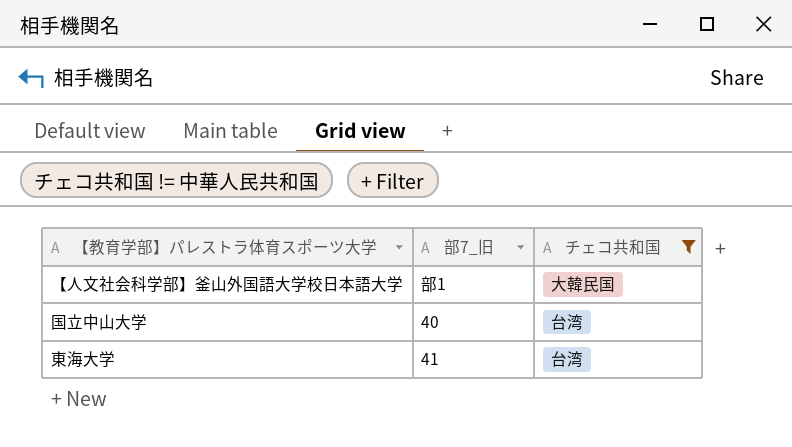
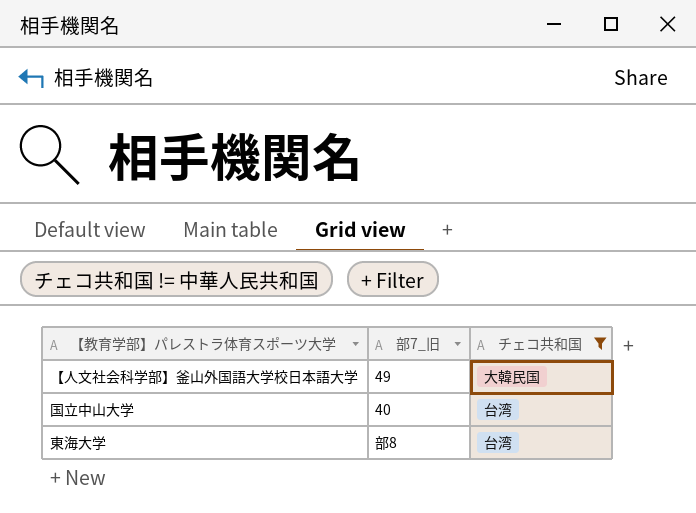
【人文社会科学部】釜山外国語大学校日本語大学 | 部7_旧: 部1 -> 49
東海大学 | 部7_旧: 41 -> 部8

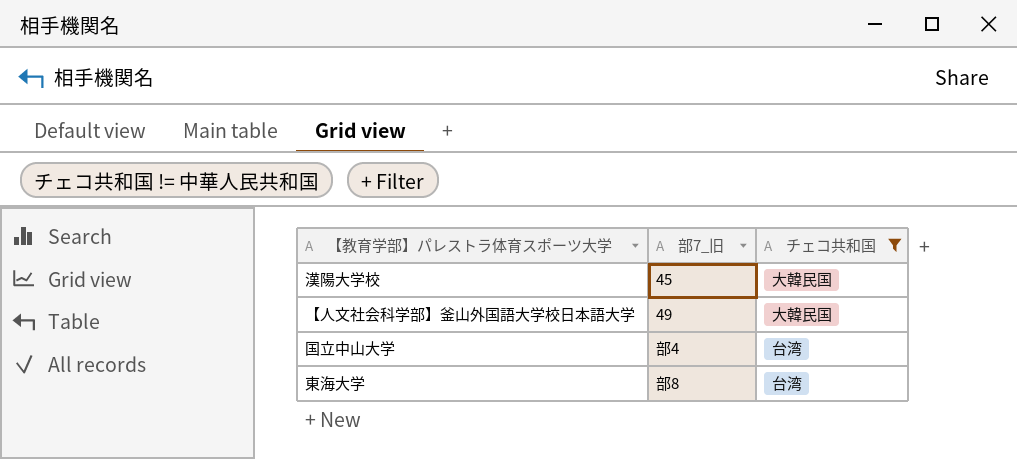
row 漢陽大学校: none -> 45 | 大韓民国
国立中山大学 | 部7_旧: 40 -> 部4

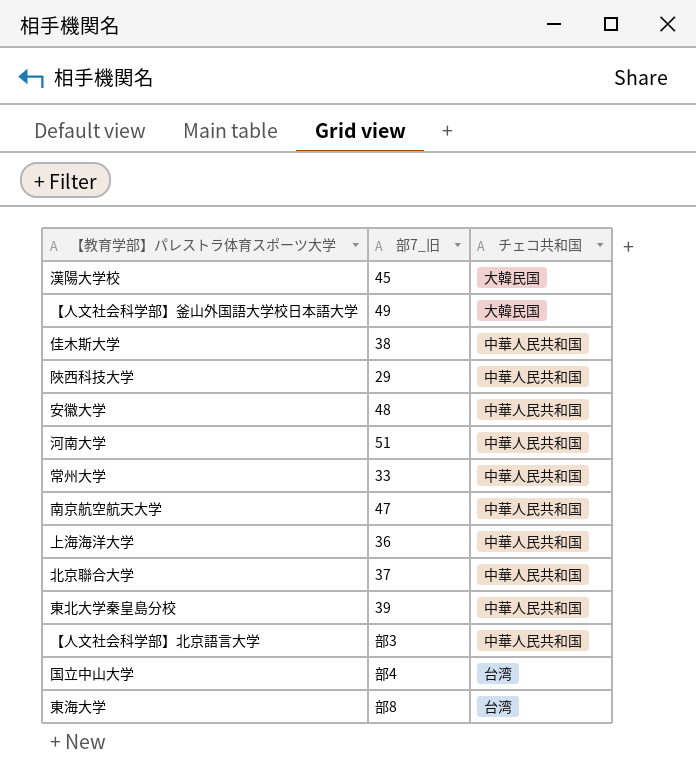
filter: チェコ共和国 != 中華人民共和国 -> none

